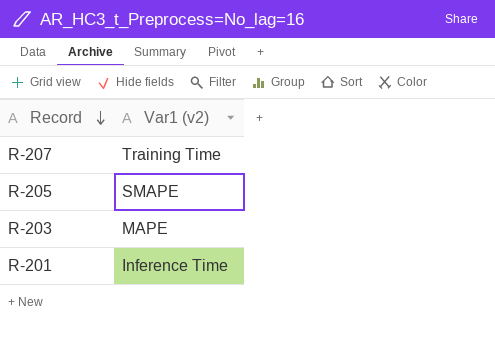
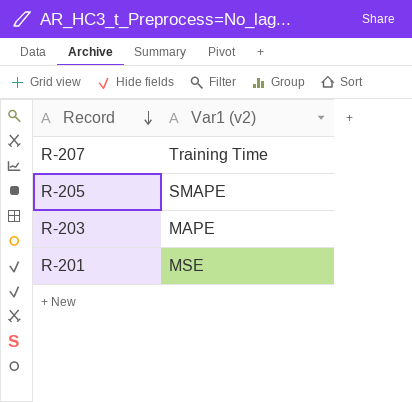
R-201 | Var1 (v2): Inference Time -> MSE

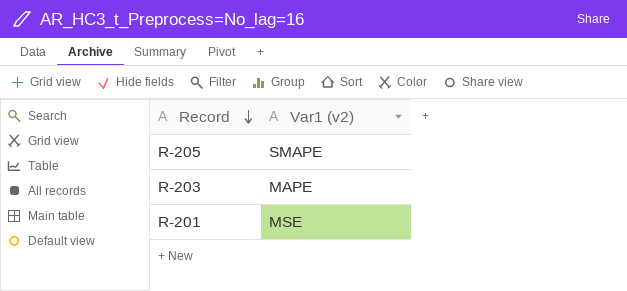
row R-207: Training Time -> none

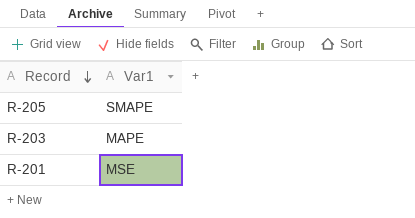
column name: Var1 (v2) -> Var1

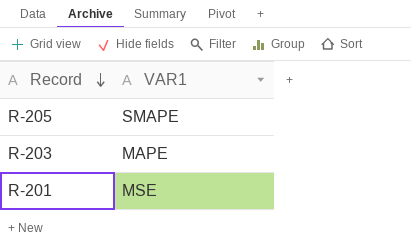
column name: Var1 -> VAR1

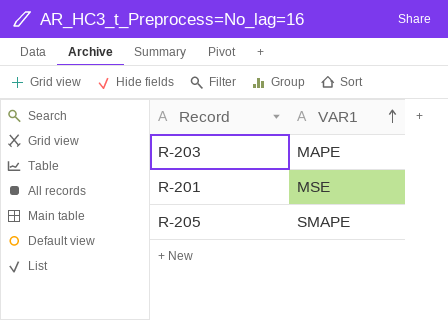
row order: Record descending -> VAR1 ascending

